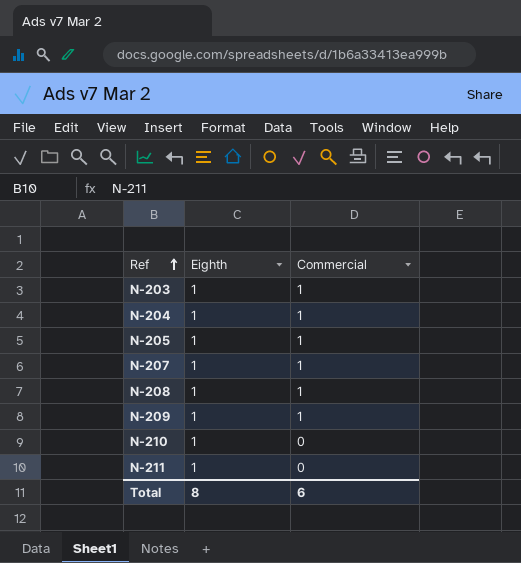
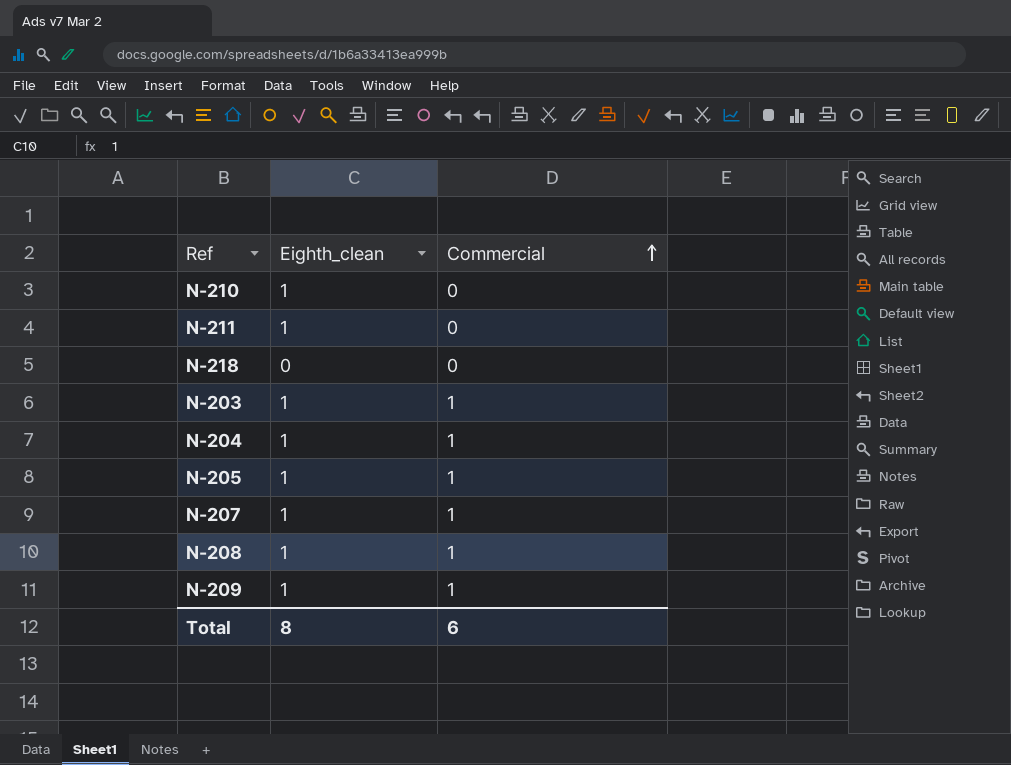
row order: Ref ascending -> Commercial ascending
column name: Eighth -> Eighth_clean
row N-218: none -> 0 | 0

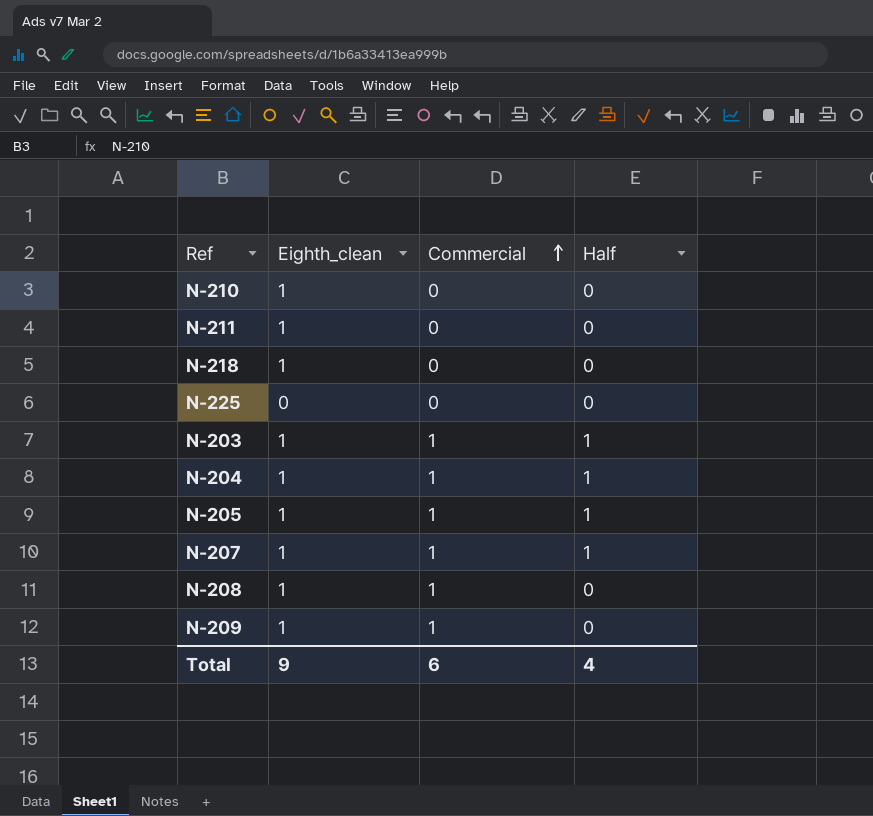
column Half | position: none -> 4
N-218 | Eighth_clean: 0 -> 1
row N-225: none -> 0 | 0 | 0
Total | Eighth_clean: 8 -> 9

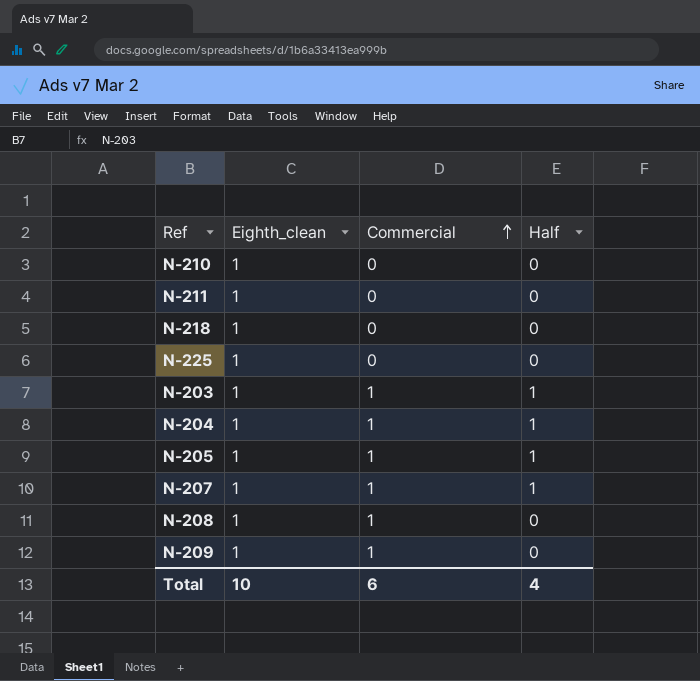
N-225 | Eighth_clean: 0 -> 1
Total | Eighth_clean: 9 -> 10

